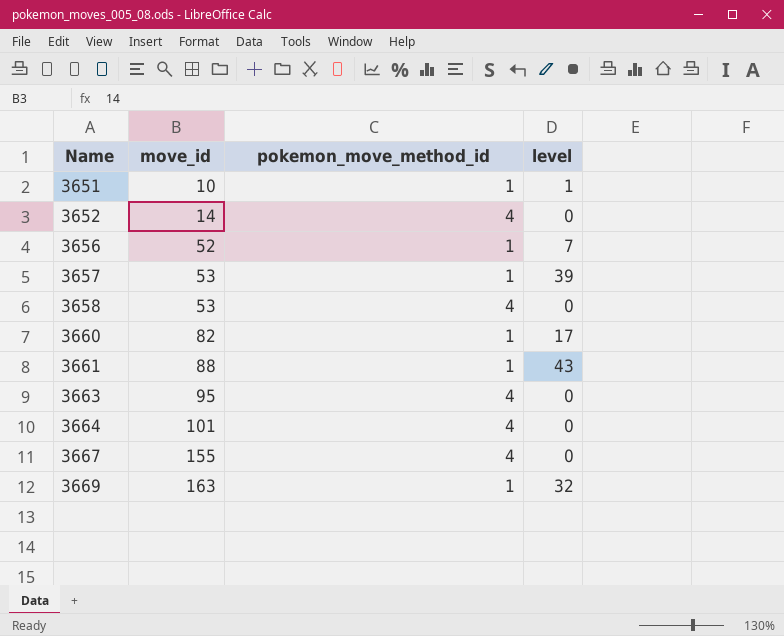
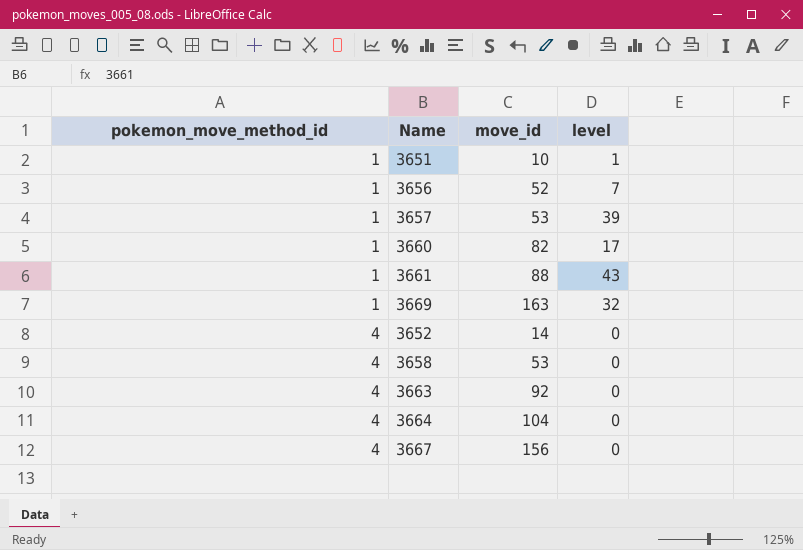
row order: Name ascending -> pokemon_move_method_id ascending
column pokemon_move_method_id | position: 3 -> 1
3663 | move_id: 95 -> 92
3664 | move_id: 101 -> 104
3667 | move_id: 155 -> 156

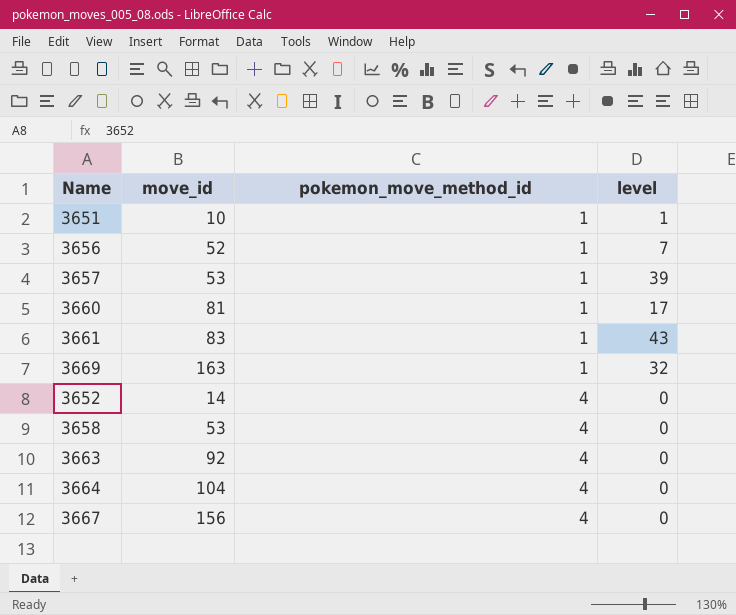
column pokemon_move_method_id | position: 1 -> 3
3660 | move_id: 82 -> 81
3661 | move_id: 88 -> 83

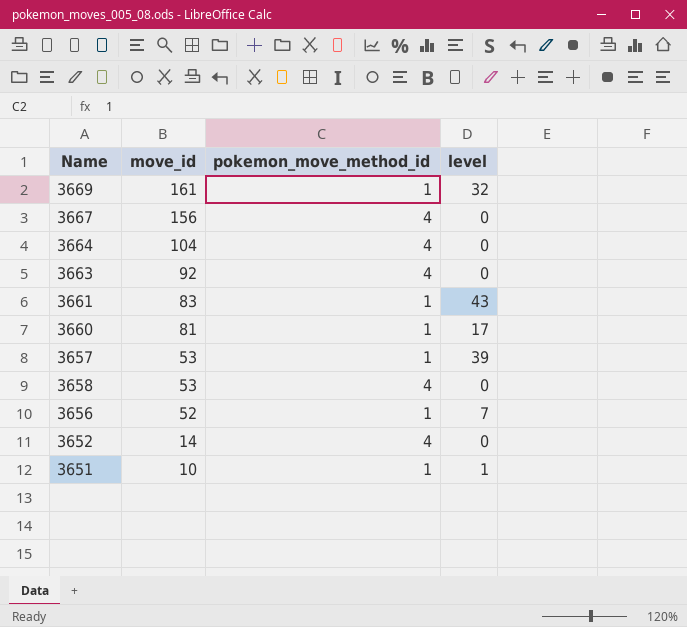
row order: pokemon_move_method_id ascending -> move_id descending
3669 | move_id: 163 -> 161

